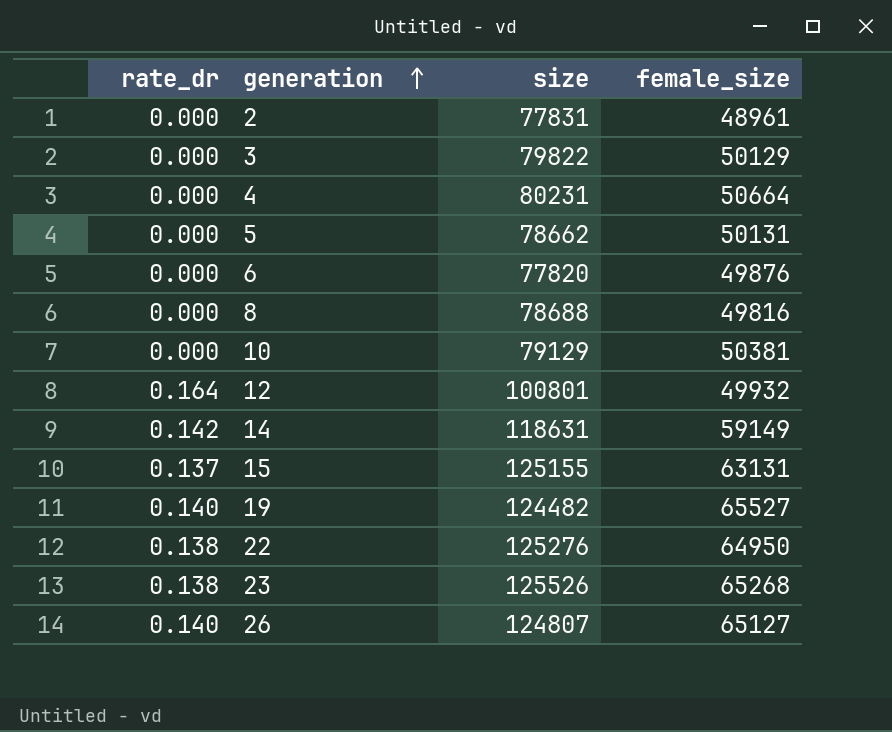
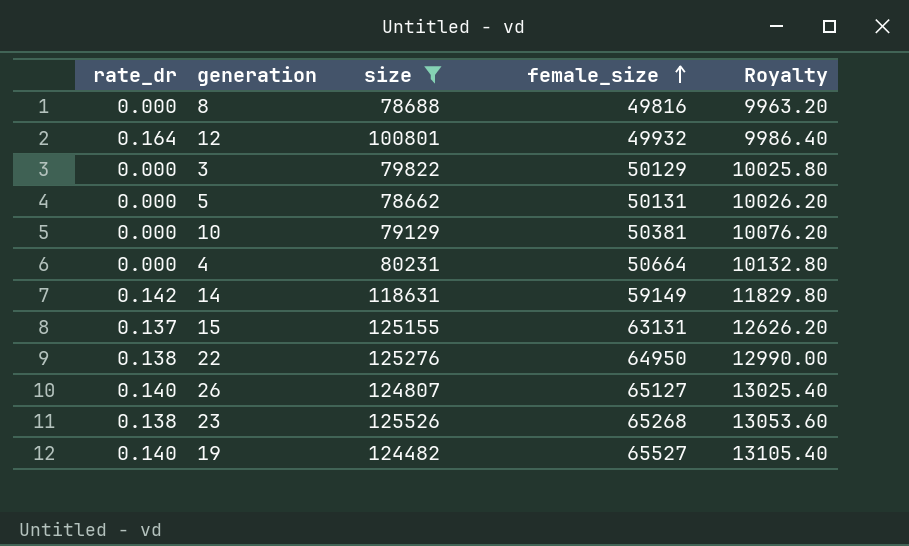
filter: none -> size >= 78662
row order: generation ascending -> female_size ascending
column Royalty | formula: none -> [female_size] * 0.2

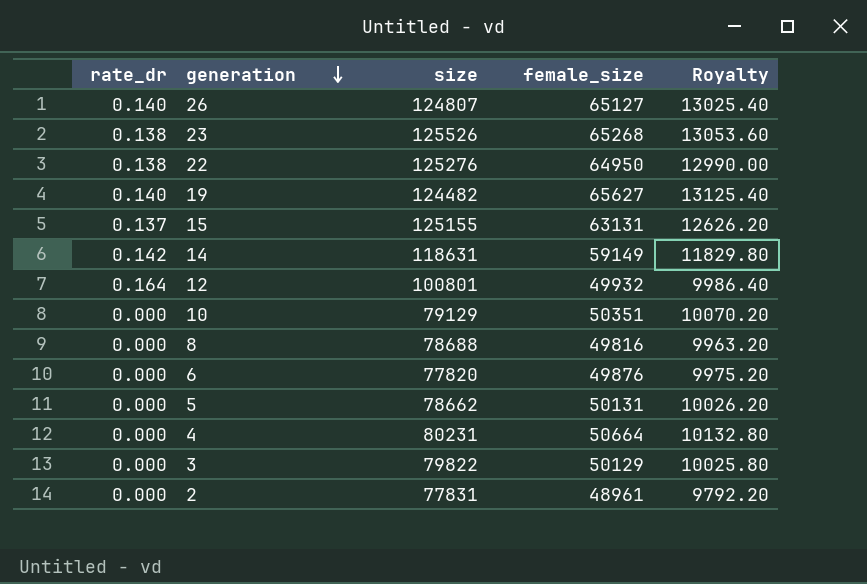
filter: size >= 78662 -> none
row order: female_size ascending -> generation descending
19 | female_size: 65527 -> 65627
19 | Royalty: 13105.40 -> 13125.40
10 | female_size: 50381 -> 50351
10 | Royalty: 10076.20 -> 10070.20

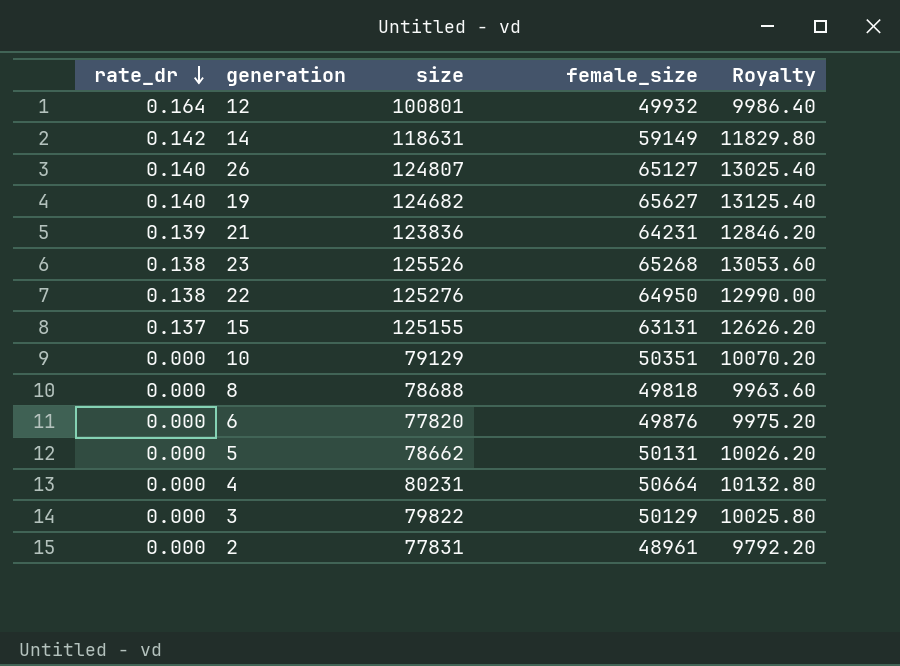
row order: generation descending -> rate_dr descending
19 | size: 124482 -> 124682
row 21: none -> 0.139 | 123836 | 64231 | 12846.20
8 | female_size: 49816 -> 49818
8 | Royalty: 9963.20 -> 9963.60

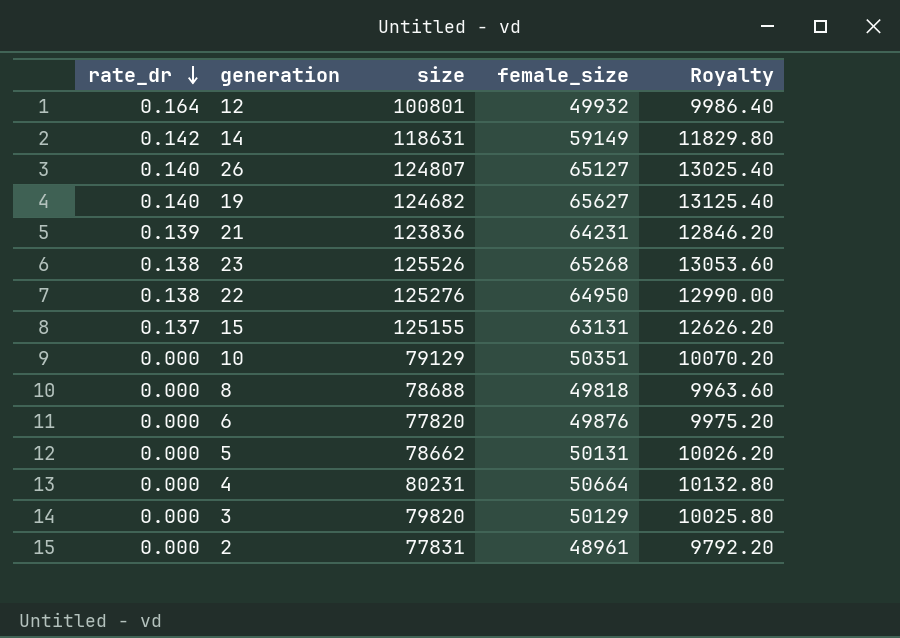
3 | size: 79822 -> 79820

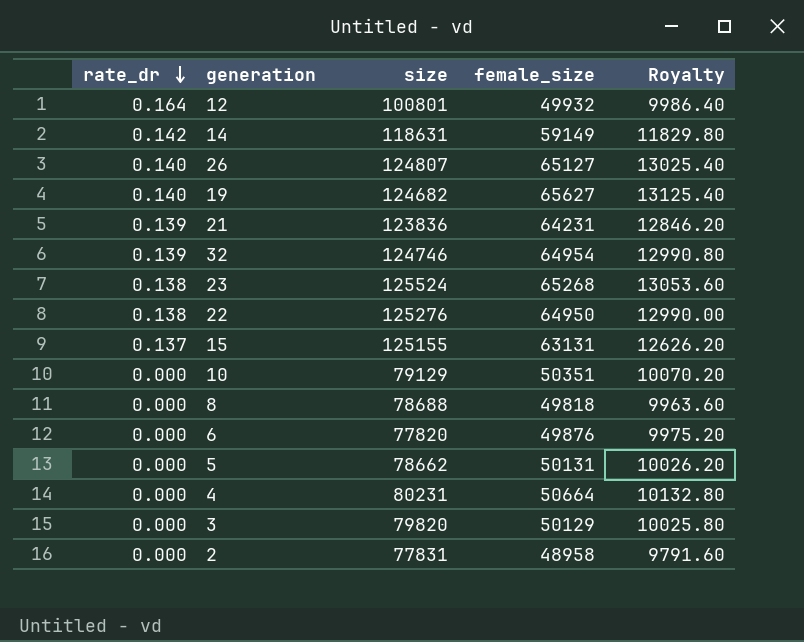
row 32: none -> 0.139 | 124746 | 64954 | 12990.80
23 | size: 125526 -> 125524
2 | female_size: 48961 -> 48958
2 | Royalty: 9792.20 -> 9791.60

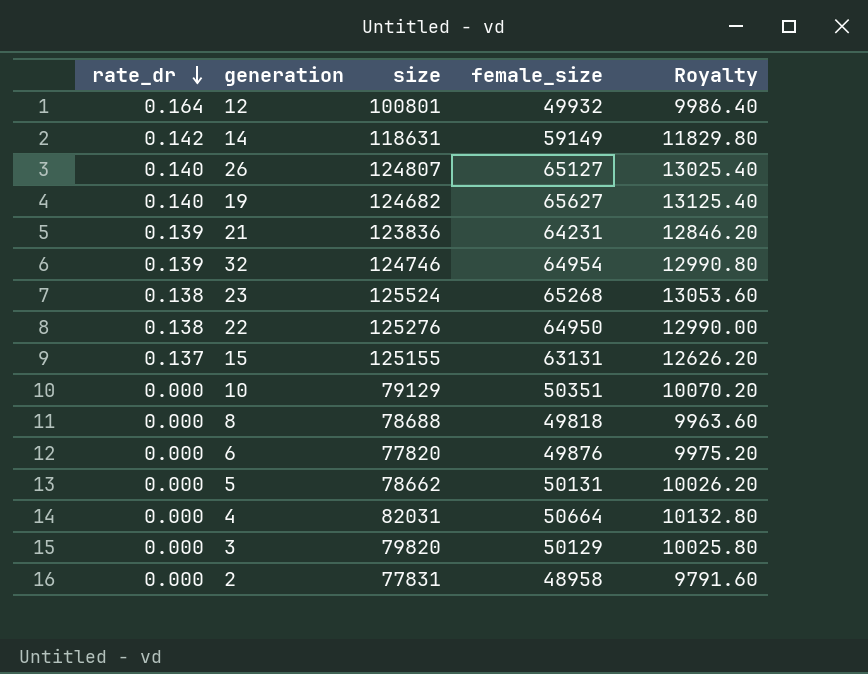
4 | size: 80231 -> 82031

